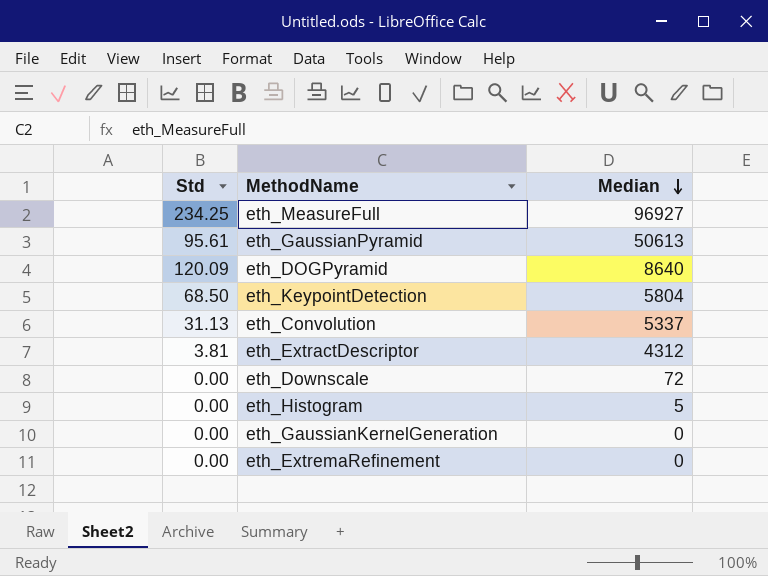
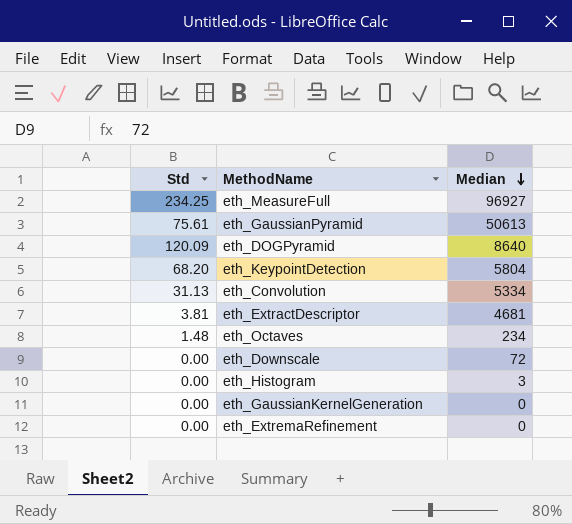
eth_GaussianPyramid | Std: 95.61 -> 75.61
eth_KeypointDetection | Std: 68.50 -> 68.20
eth_Convolution | Median: 5337 -> 5334
eth_ExtractDescriptor | Median: 4312 -> 4681
row eth_Octaves: none -> 1.48 | 234
eth_Histogram | Median: 5 -> 3

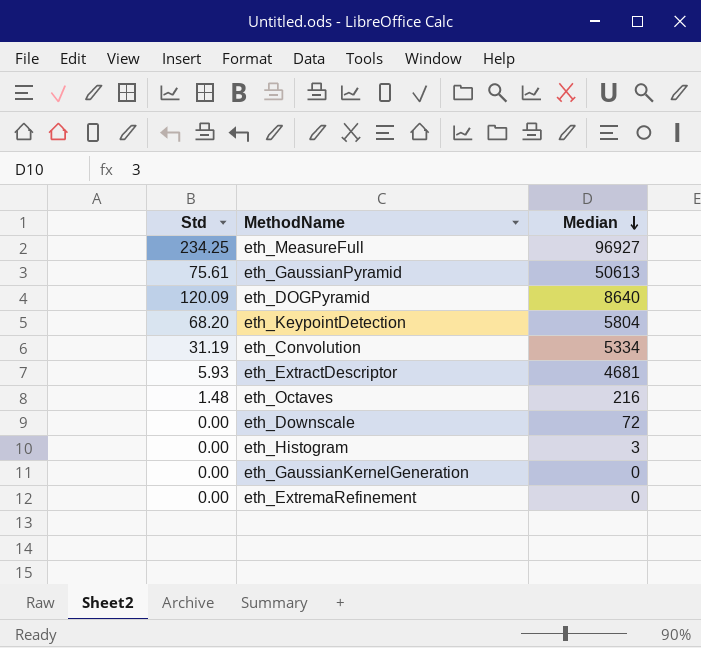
eth_Convolution | Std: 31.13 -> 31.19
eth_ExtractDescriptor | Std: 3.81 -> 5.93
eth_Octaves | Median: 234 -> 216

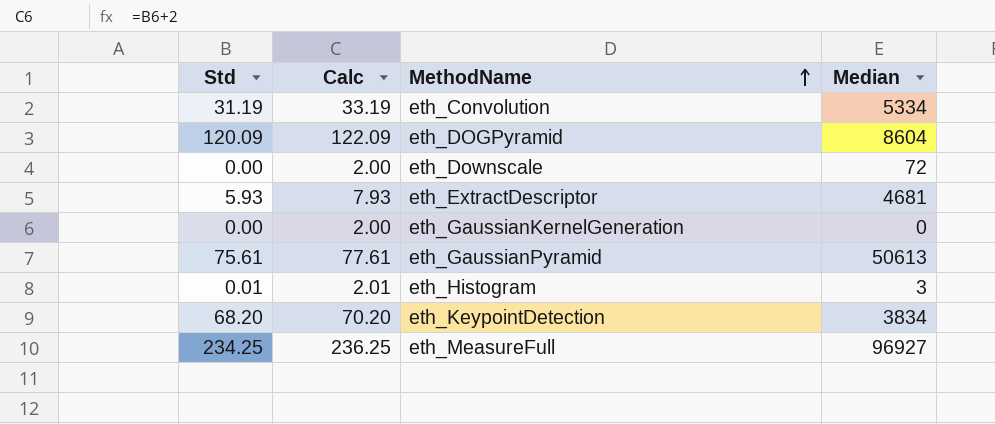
row order: Median descending -> MethodName ascending
column Calc | formula: none -> [Std] + 2
row eth_Octaves: 1.48 | 216 -> none
row eth_ExtremaRefinement: 0.00 | 0 -> none
eth_DOGPyramid | Median: 8640 -> 8604
eth_Histogram | Std: 0.00 -> 0.01
eth_KeypointDetection | Median: 5804 -> 3834

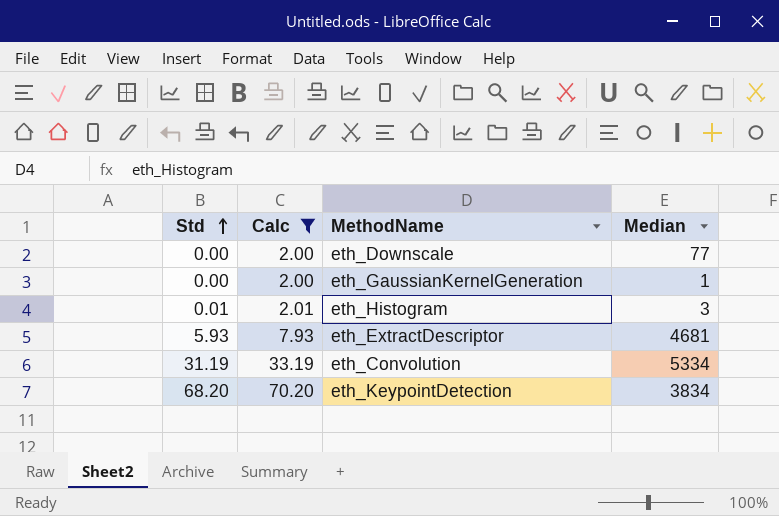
filter: none -> Calc <= 70.20
row order: MethodName ascending -> Std ascending
eth_Downscale | Median: 72 -> 77
eth_GaussianKernelGeneration | Median: 0 -> 1

